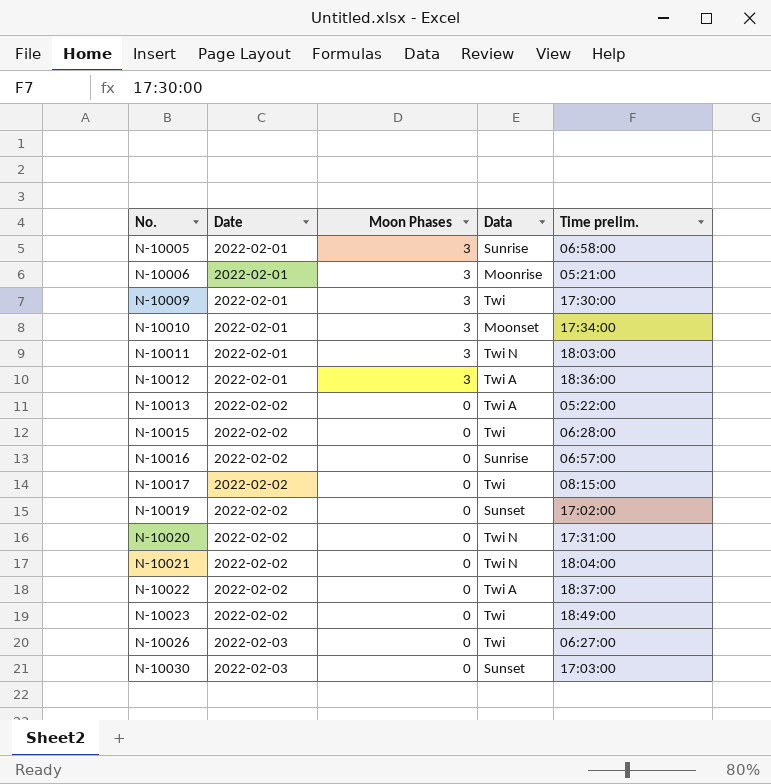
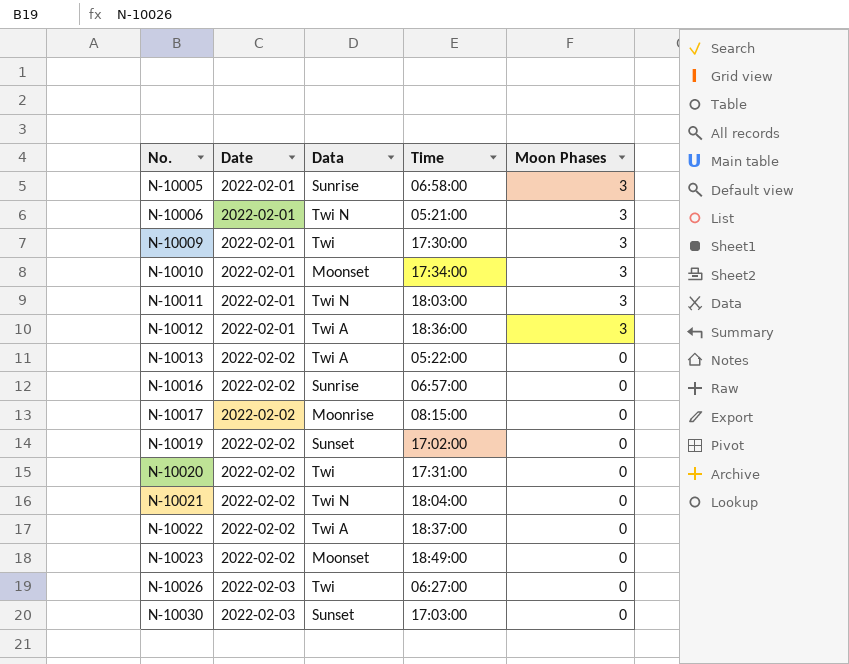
column name: Time prelim. -> Time
column Moon Phases | position: 3 -> 5
row N-10015: 2022-02-02 | 0 | Twi | 06:28:00 -> none
N-10006 | Data: Moonrise -> Twi N
N-10017 | Data: Twi -> Moonrise
N-10020 | Data: Twi N -> Twi
N-10023 | Data: Twi -> Moonset

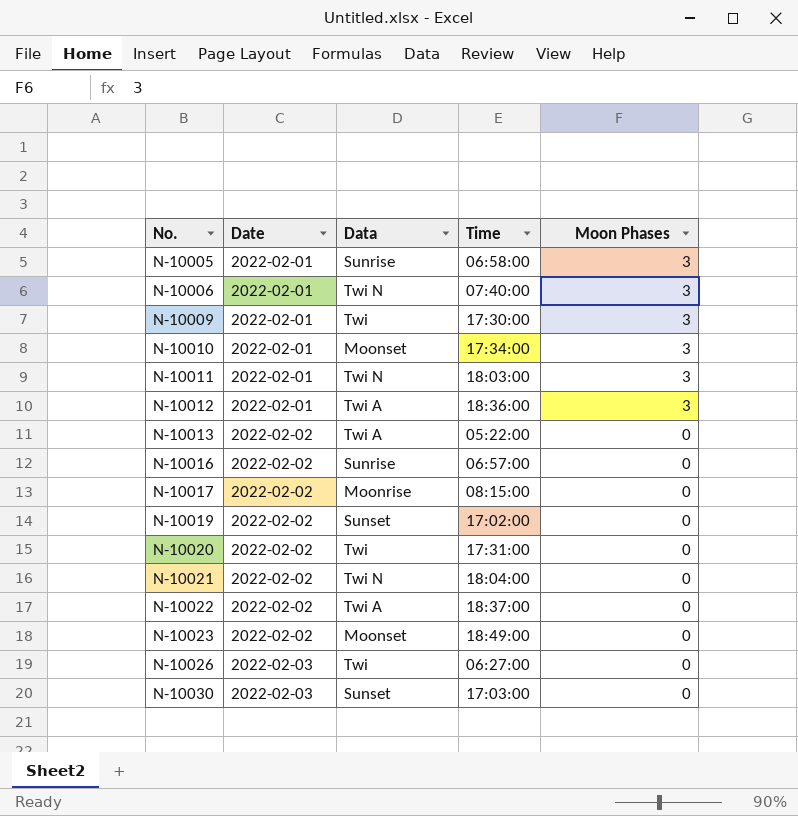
N-10006 | Time: 05:21:00 -> 07:40:00

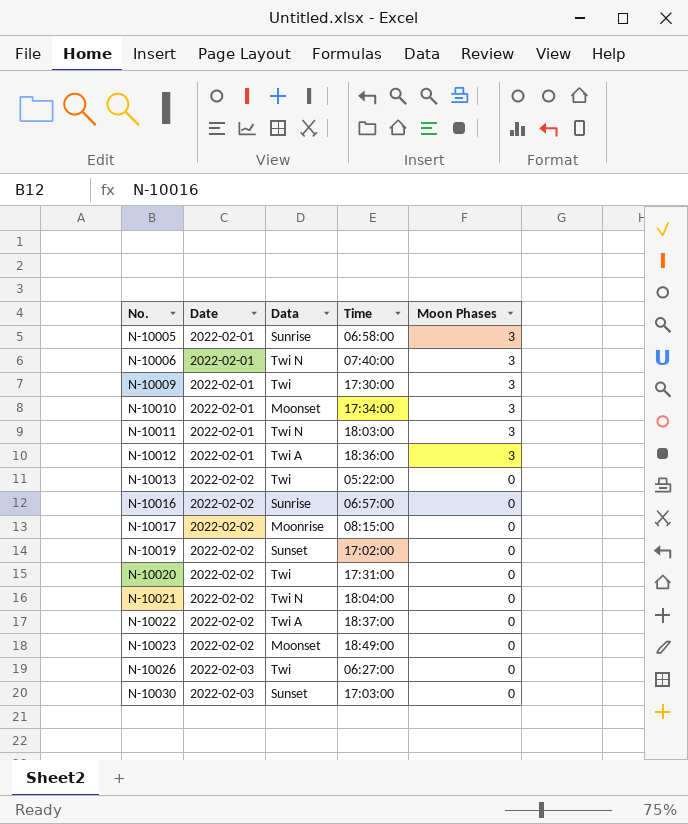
N-10013 | Data: Twi A -> Twi

